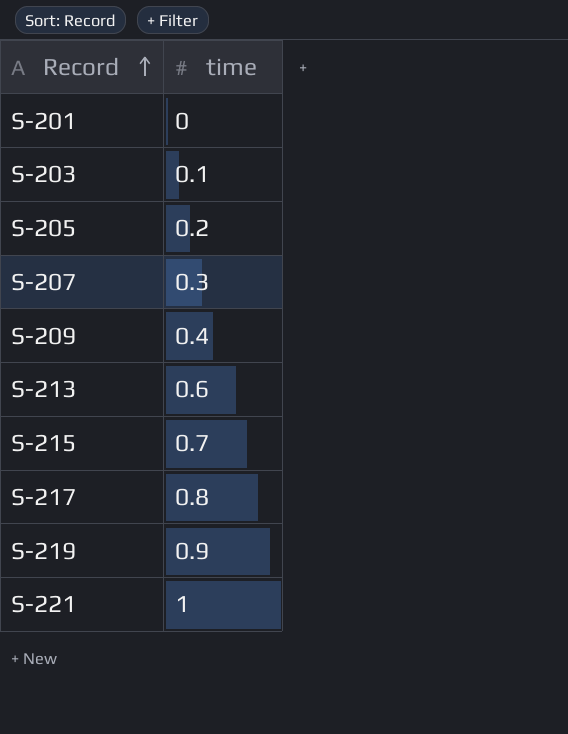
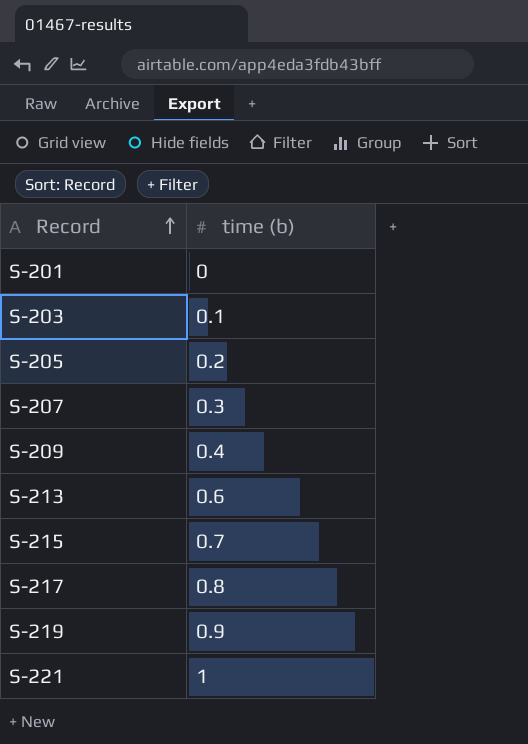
column name: time -> time (b)

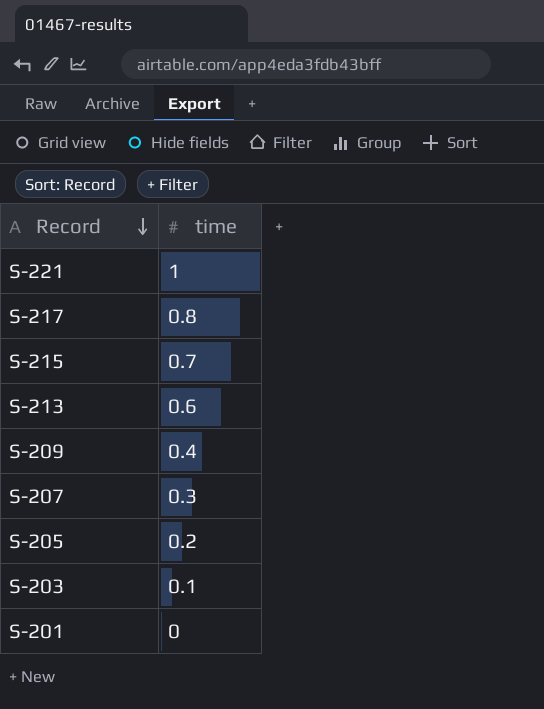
row order: Record ascending -> Record descending
column name: time (b) -> time
row S-219: 0.9 -> none

